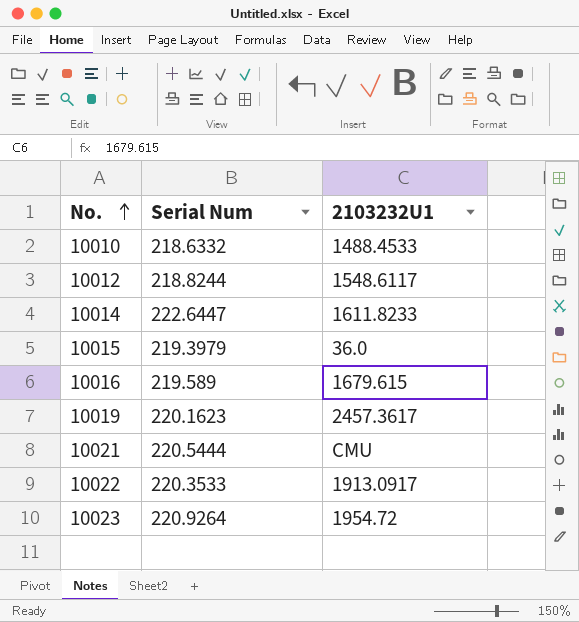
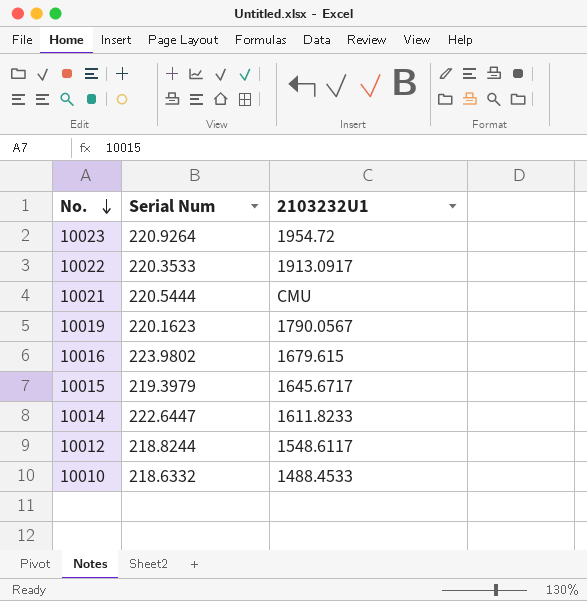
row order: No. ascending -> No. descending
10019 | 2103232U1: 2457.3617 -> 1790.0567
10016 | Serial Num: 219.589 -> 223.9802
10015 | 2103232U1: 36.0 -> 1645.6717

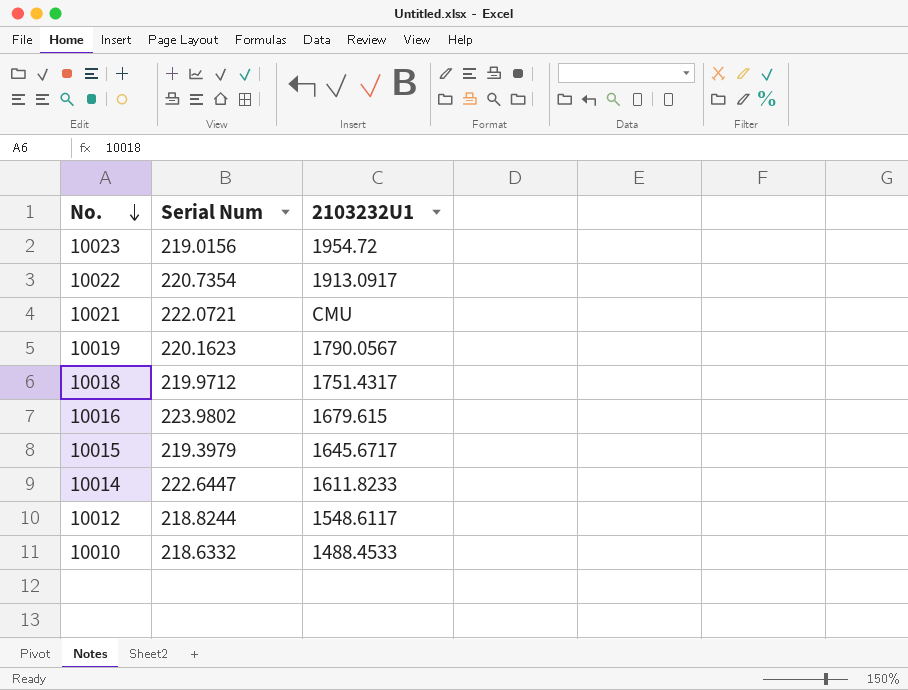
10023 | Serial Num: 220.9264 -> 219.0156
10022 | Serial Num: 220.3533 -> 220.7354
10021 | Serial Num: 220.5444 -> 222.0721
row 10018: none -> 219.9712 | 1751.4317

